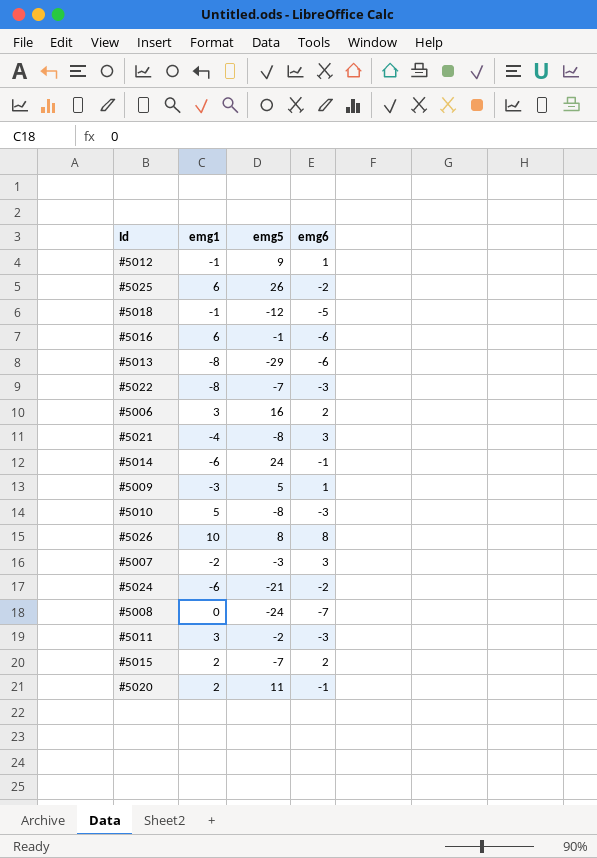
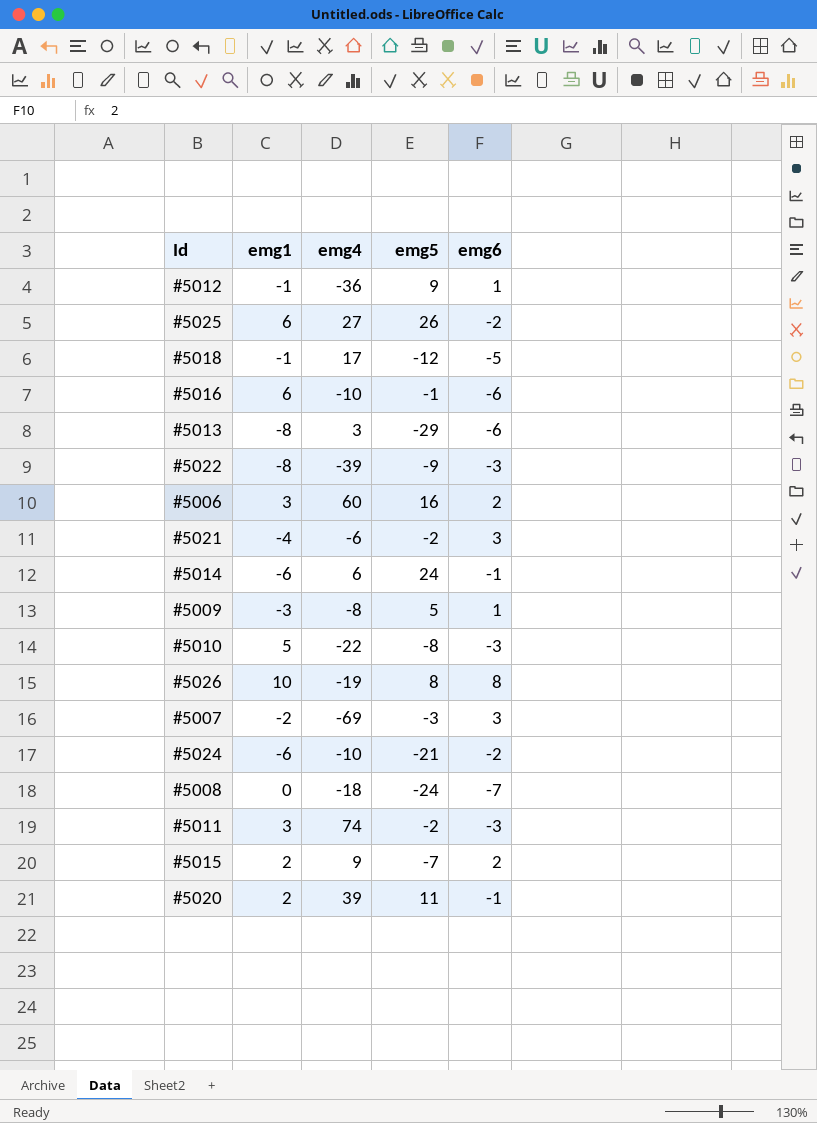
column emg4 | position: none -> 3
#5022 | emg5: -7 -> -9
#5021 | emg5: -8 -> -2

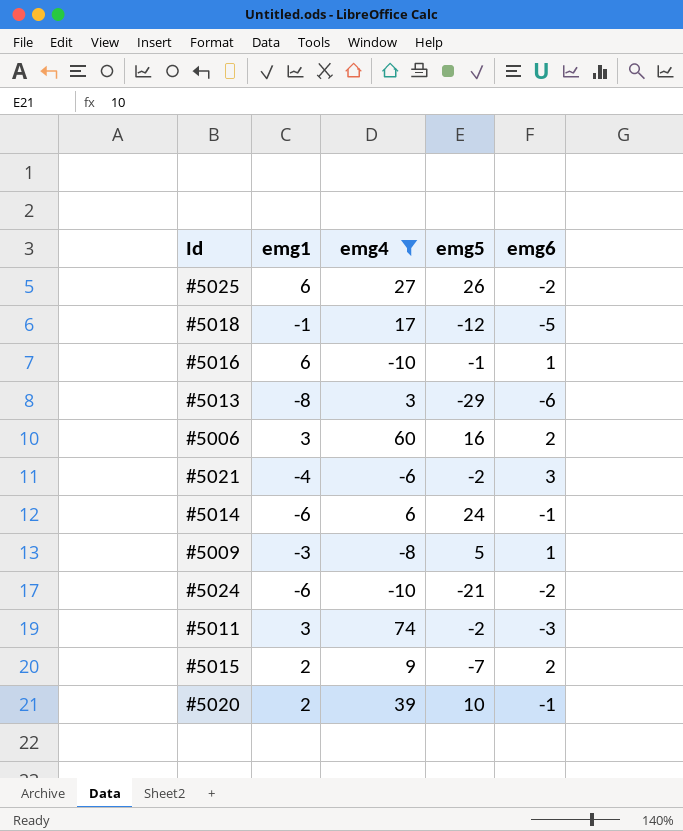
filter: none -> emg4 >= -10
#5016 | emg6: -6 -> 1
#5020 | emg5: 11 -> 10

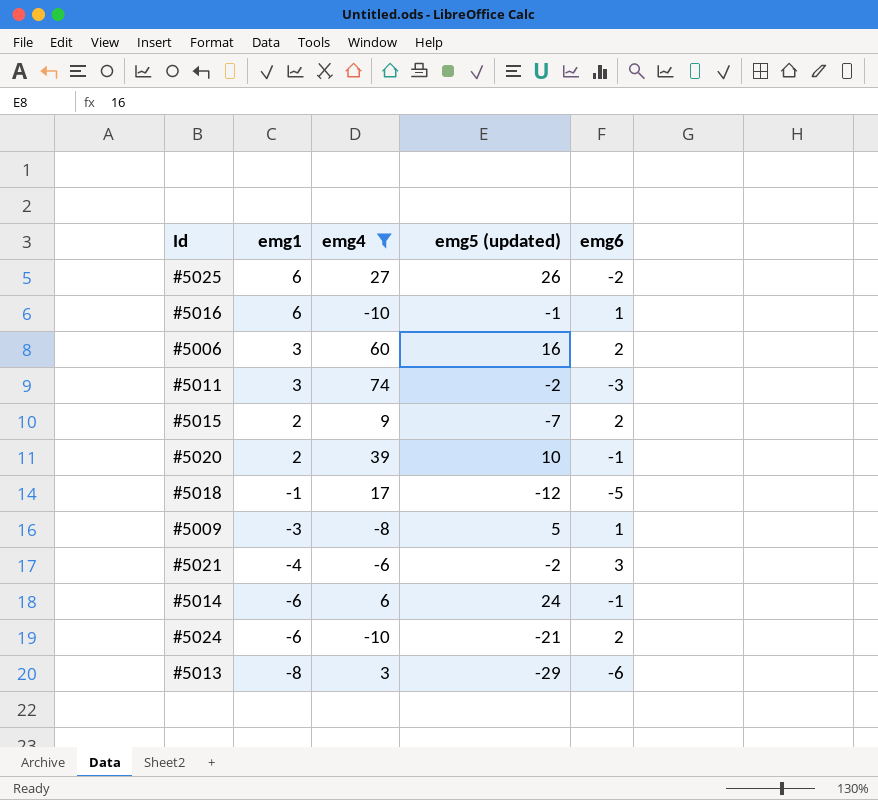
row order: none -> emg1 descending
column name: emg5 -> emg5 (updated)
#5024 | emg6: -2 -> 2

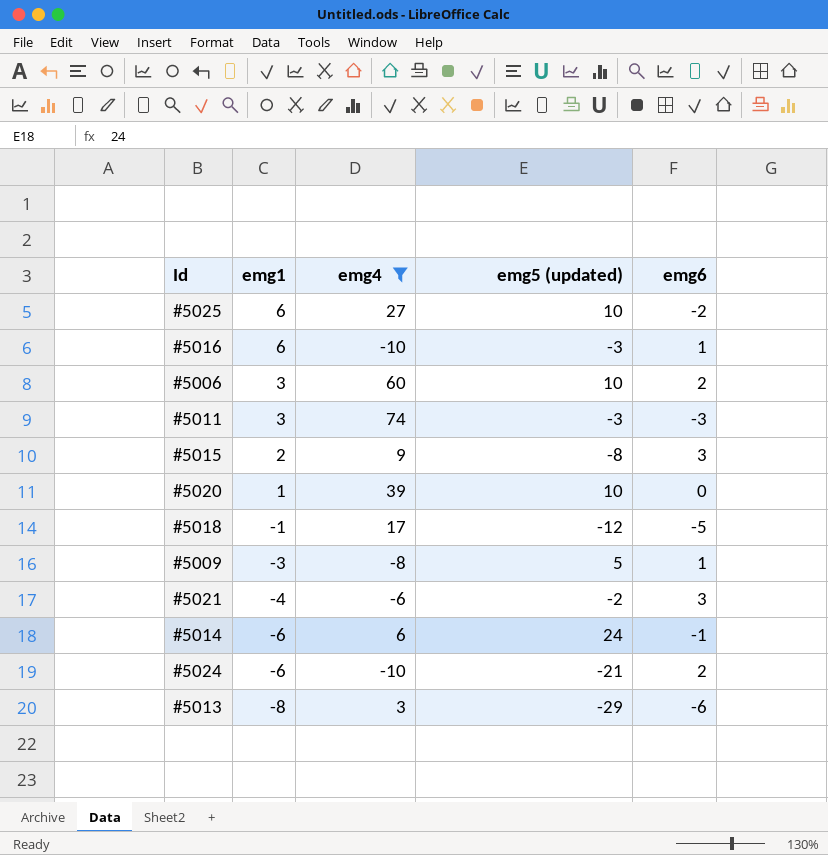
#5025 | emg5 (updated): 26 -> 10
#5016 | emg5 (updated): -1 -> -3
#5006 | emg5 (updated): 16 -> 10
#5011 | emg5 (updated): -2 -> -3
#5015 | emg5 (updated): -7 -> -8
#5015 | emg6: 2 -> 3
#5020 | emg1: 2 -> 1
#5020 | emg6: -1 -> 0

